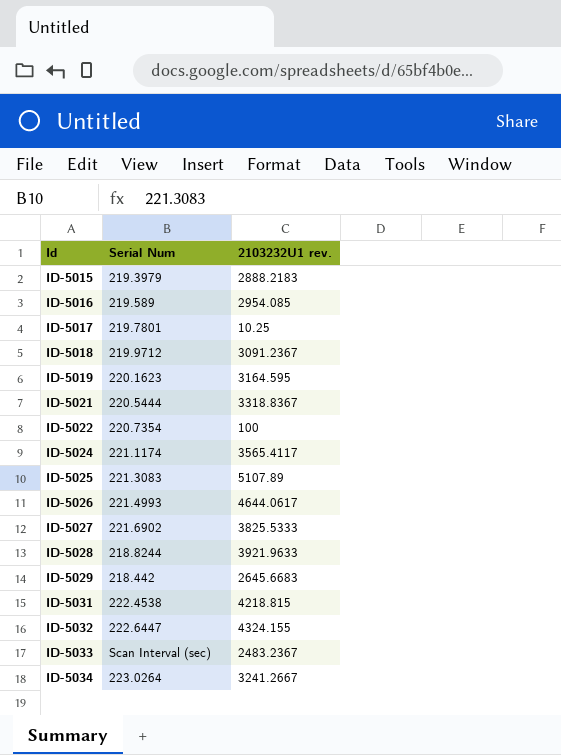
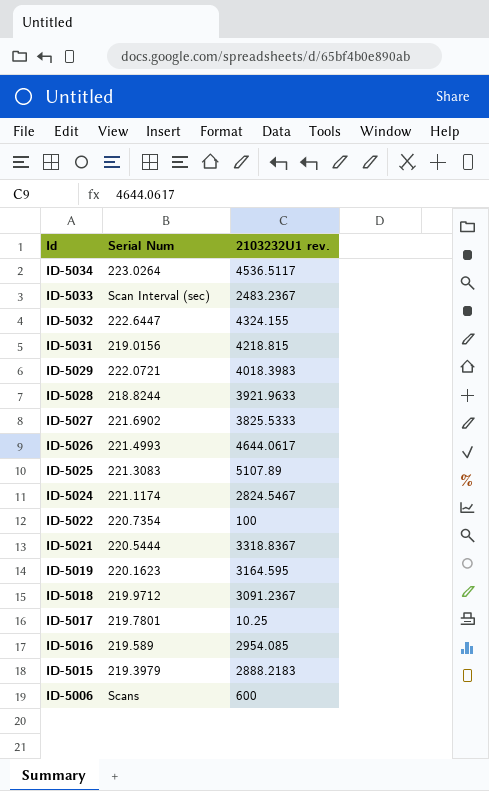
row order: Id ascending -> Id descending
ID-5034 | 2103232U1 rev.: 3241.2667 -> 4536.5117
ID-5031 | Serial Num: 222.4538 -> 219.0156
ID-5029 | Serial Num: 218.442 -> 222.0721
ID-5029 | 2103232U1 rev.: 2645.6683 -> 4018.3983
ID-5024 | 2103232U1 rev.: 3565.4117 -> 2824.5467
row ID-5006: none -> Scans | 600

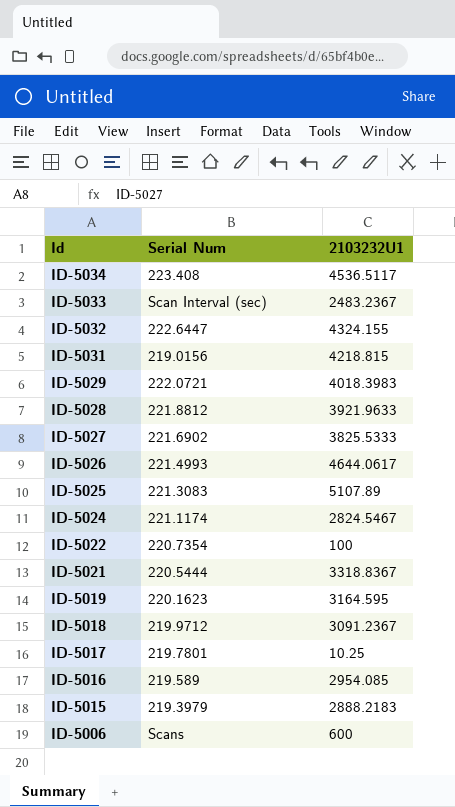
column name: 2103232U1 rev. -> 2103232U1
ID-5034 | Serial Num: 223.0264 -> 223.408
ID-5028 | Serial Num: 218.8244 -> 221.8812

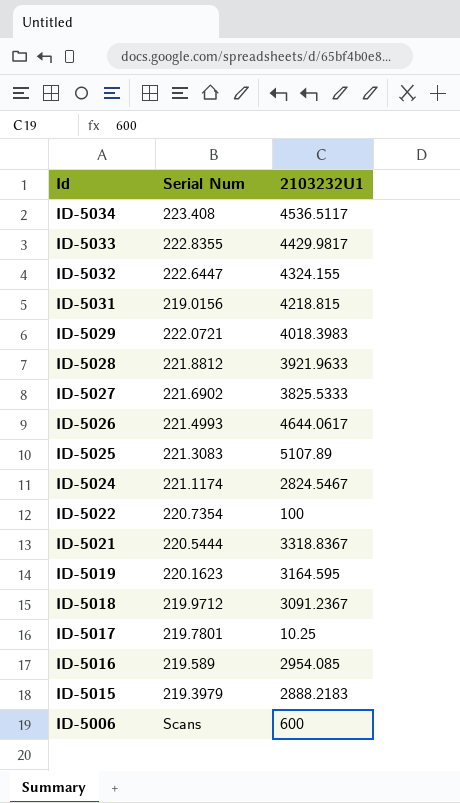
ID-5033 | Serial Num: Scan Interval (sec) -> 222.8355
ID-5033 | 2103232U1: 2483.2367 -> 4429.9817

